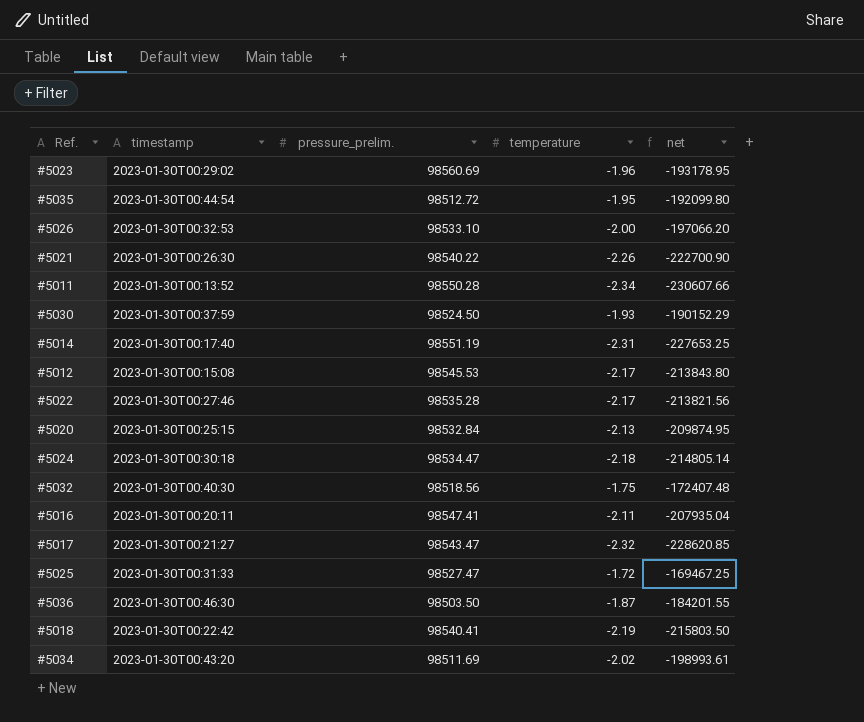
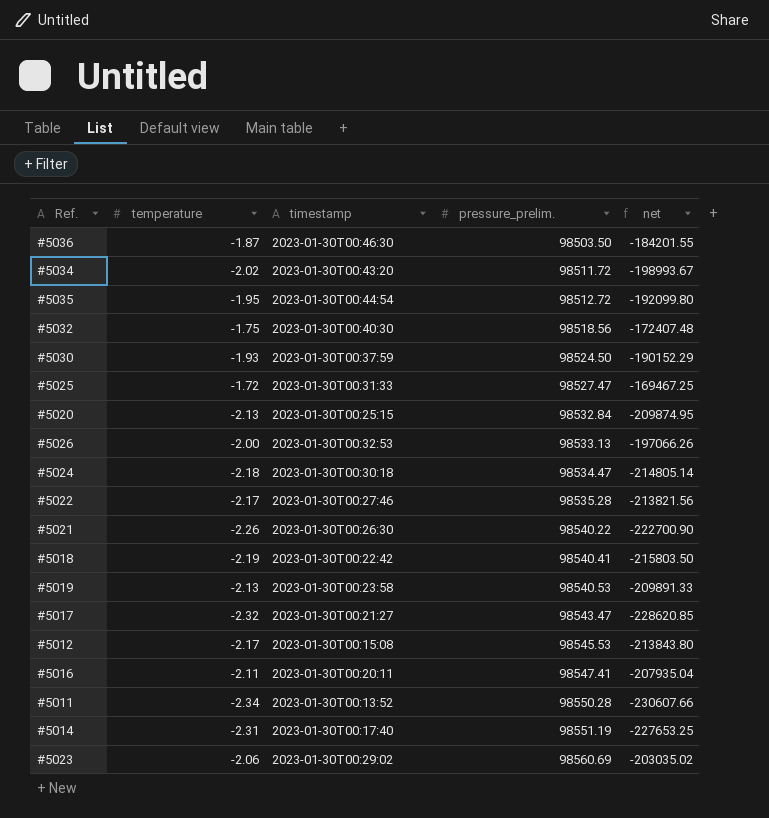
row order: none -> pressure_prelim. ascending
column temperature | position: 4 -> 2
#5034 | pressure_prelim.: 98511.69 -> 98511.72
#5034 | net: -198993.61 -> -198993.67
#5026 | pressure_prelim.: 98533.10 -> 98533.13
#5026 | net: -197066.20 -> -197066.26
row #5019: none -> -2.13 | 2023-01-30T00:23:58 | 98540.53 | -209891.33
#5023 | temperature: -1.96 -> -2.06
#5023 | net: -193178.95 -> -203035.02

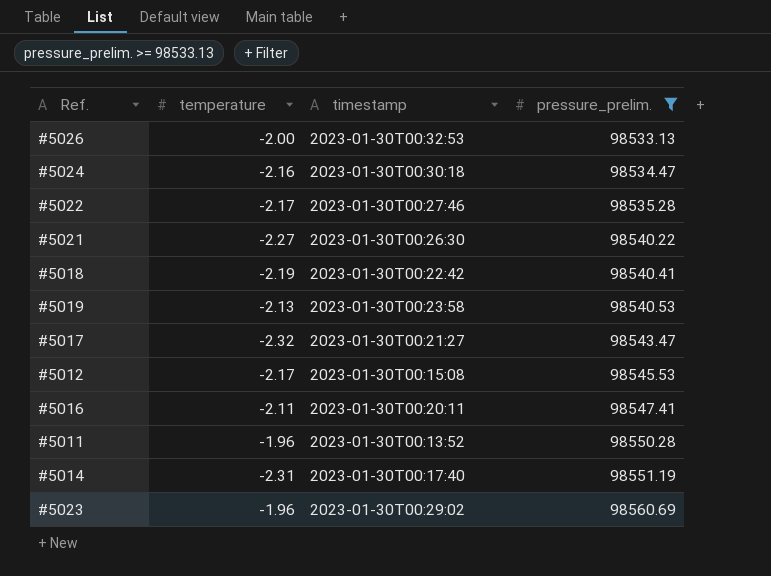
filter: none -> pressure_prelim. >= 98533.13
column net | formula: [temperature] * [pressure_prelim.] -> none
#5024 | temperature: -2.18 -> -2.16
#5021 | temperature: -2.26 -> -2.27
#5011 | temperature: -2.34 -> -1.96
#5023 | temperature: -2.06 -> -1.96

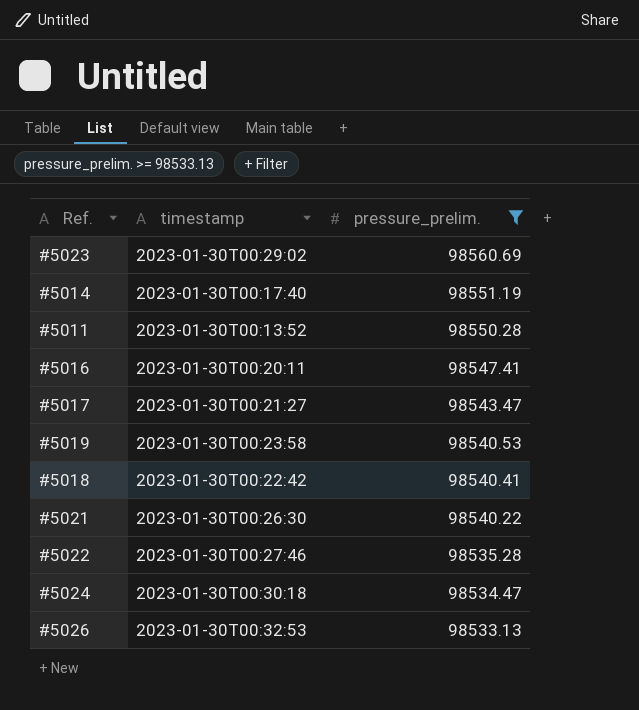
row order: pressure_prelim. ascending -> pressure_prelim. descending
column temperature | position: 2 -> none
row #5012: -2.17 | 2023-01-30T00:15:08 | 98545.53 -> none

